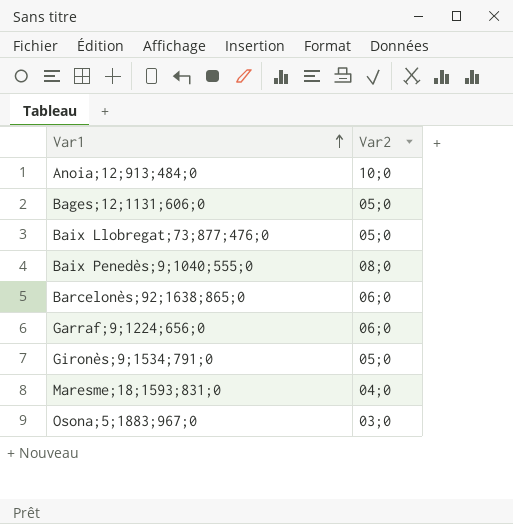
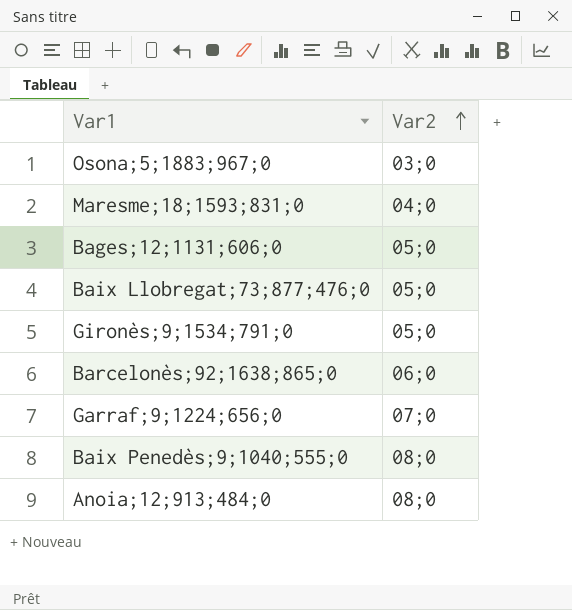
row order: Var1 ascending -> Var2 ascending
Garraf;9;1224;656;0 | Var2: 06;0 -> 07;0
Anoia;12;913;484;0 | Var2: 10;0 -> 08;0

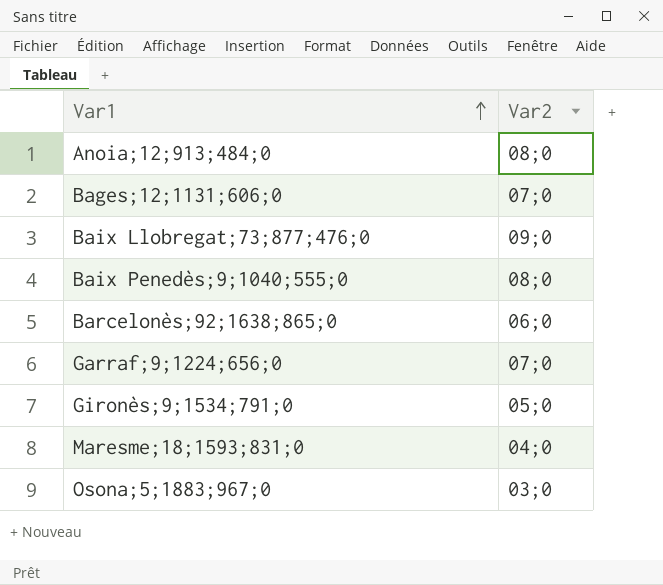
row order: Var2 ascending -> Var1 ascending
Bages;12;1131;606;0 | Var2: 05;0 -> 07;0
Baix Llobregat;73;877;476;0 | Var2: 05;0 -> 09;0

